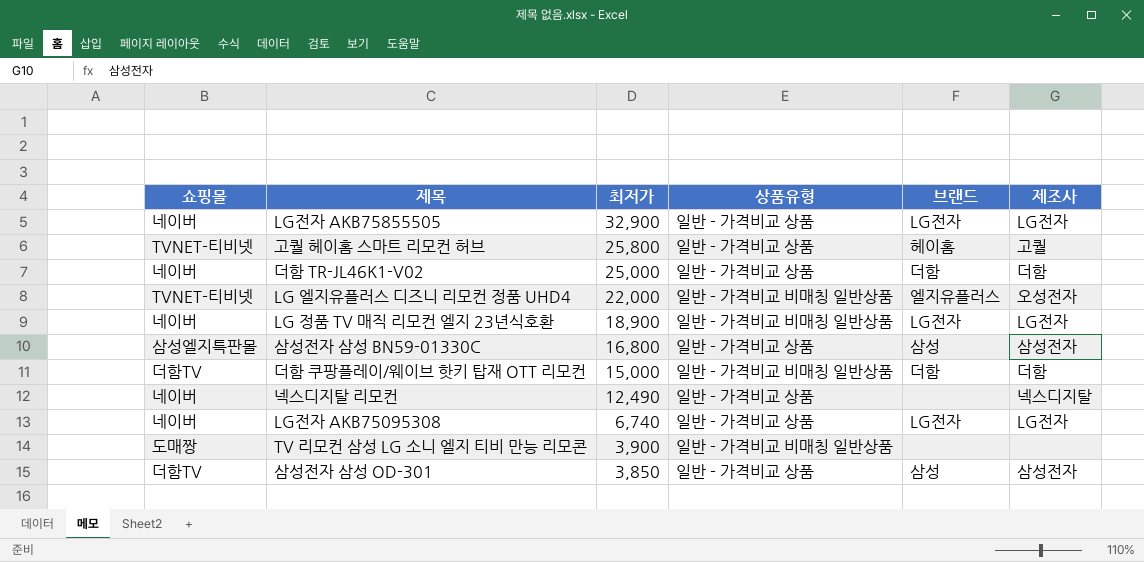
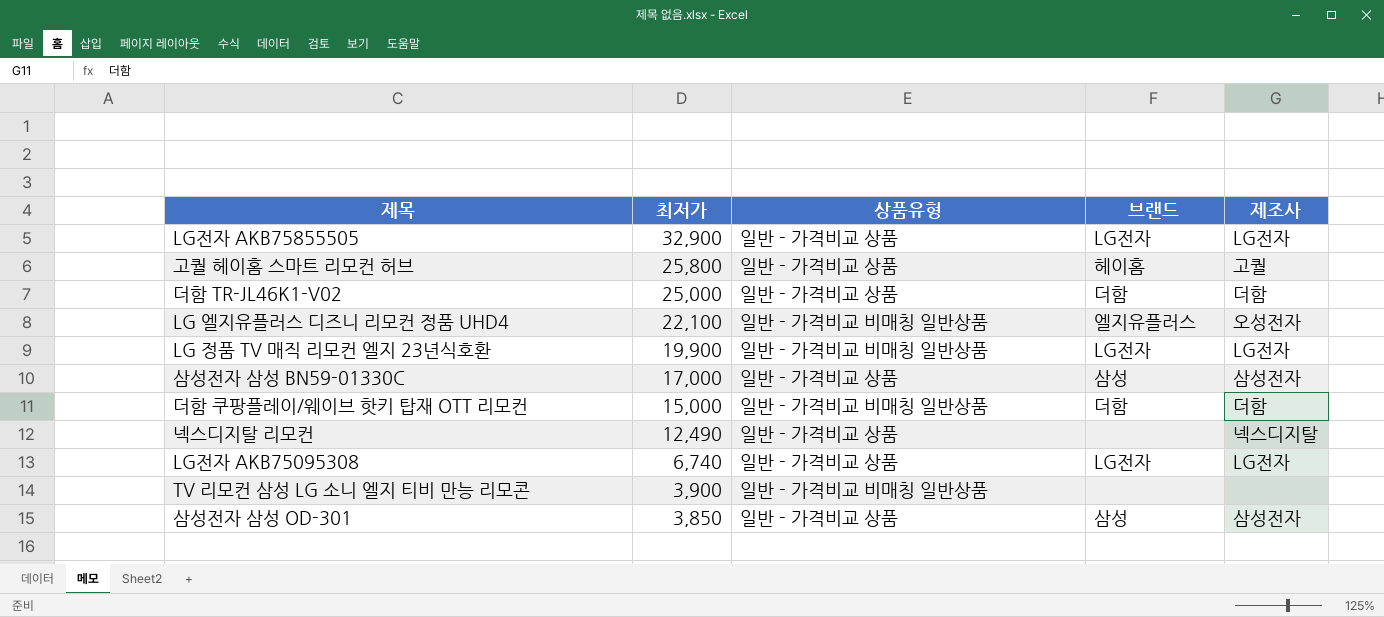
column 쇼핑몰 | position: 1 -> none
LG 엘지유플러스 디즈니 리모컨 정품 UHD4 | 최저가: 22,000 -> 22,100
LG 정품 TV 매직 리모컨 엘지 23년식호환 | 최저가: 18,900 -> 19,900
삼성전자 삼성 BN59-01330C | 최저가: 16,800 -> 17,000

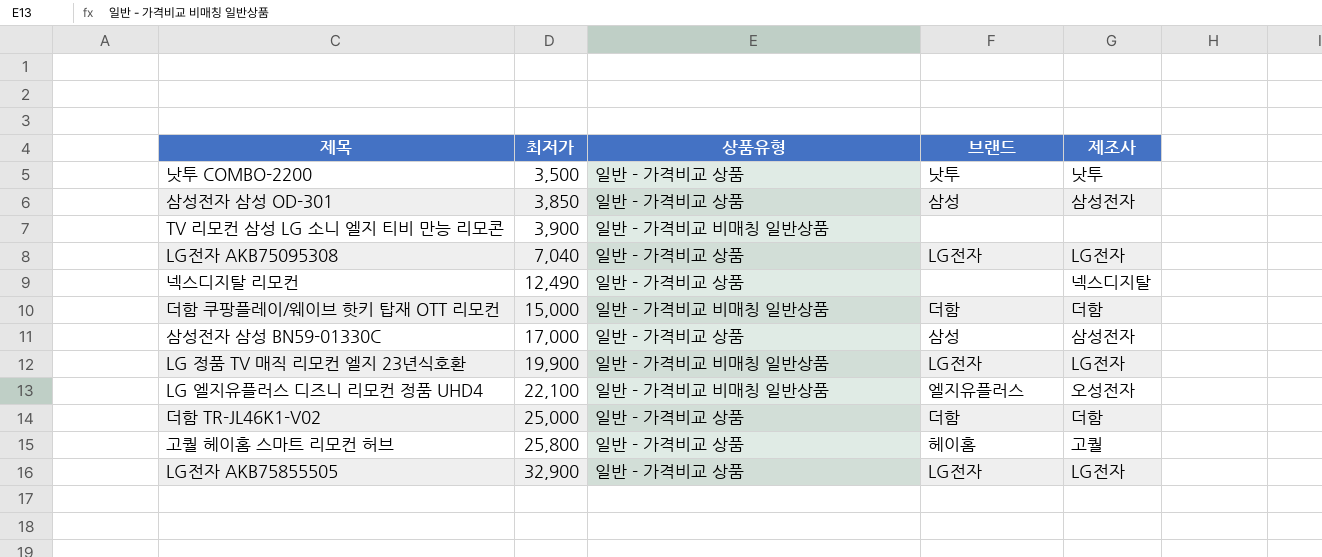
row order: 최저가 descending -> 최저가 ascending
row 낫투 COMBO-2200: none -> 3,500 | 일반 - 가격비교 상품 | 낫투 | 낫투
LG전자 AKB75095308 | 최저가: 6,740 -> 7,040

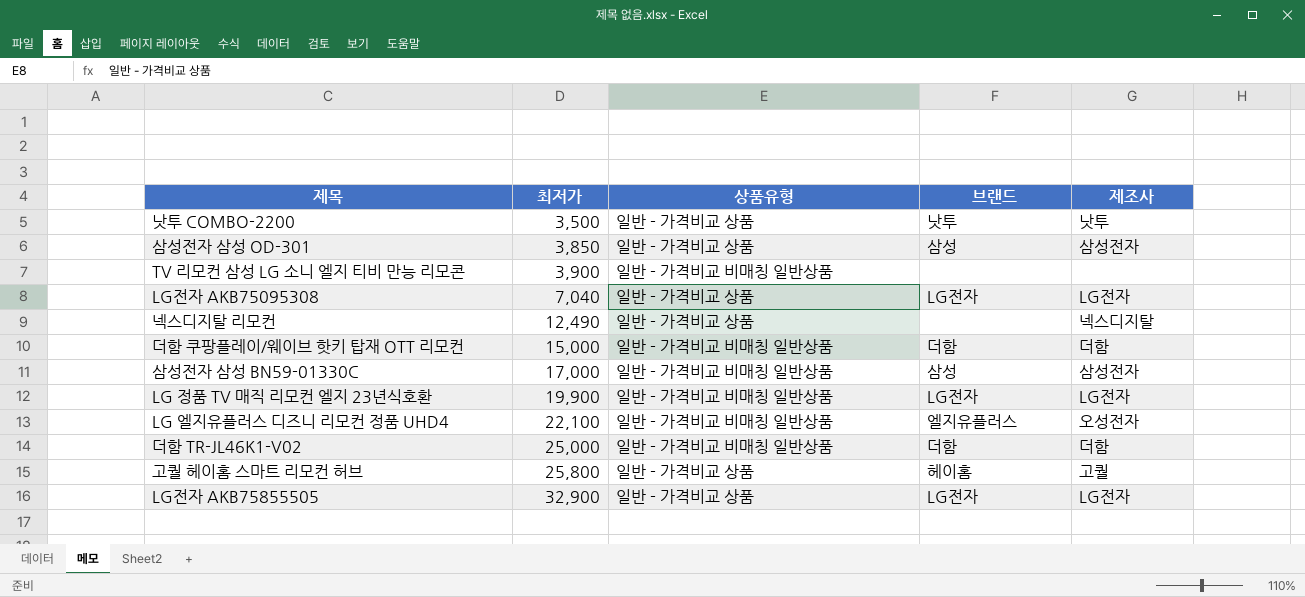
삼성전자 삼성 BN59-01330C | 상품유형: 일반 - 가격비교 상품 -> 일반 - 가격비교 비매칭 일반상품
더함 TR-JL46K1-V02 | 상품유형: 일반 - 가격비교 상품 -> 일반 - 가격비교 비매칭 일반상품

